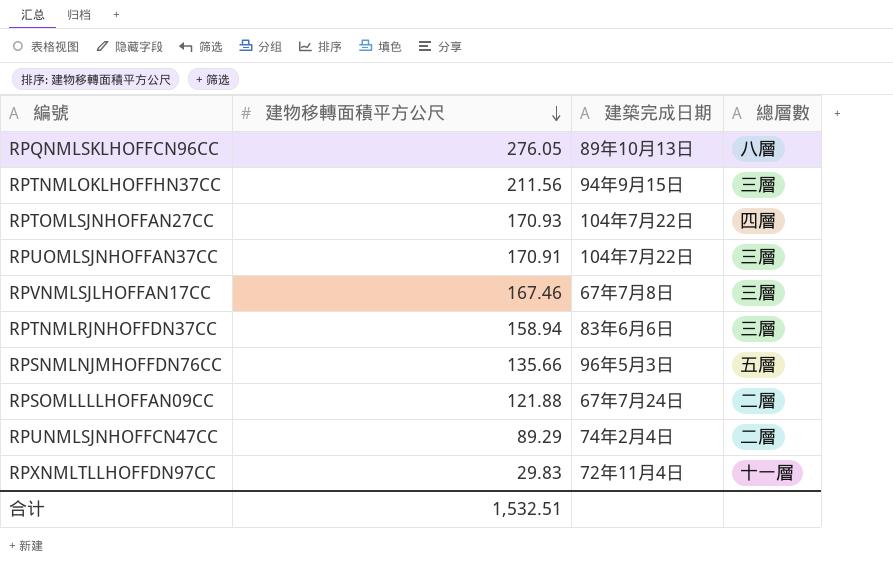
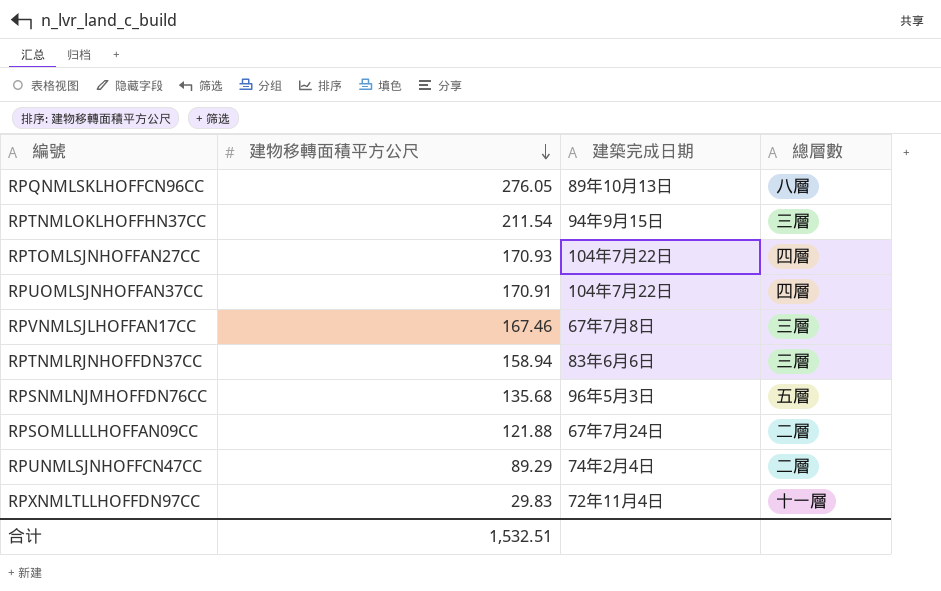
RPTNMLOKLHOFFHN37CC | 建物移轉面積平方公尺: 211.56 -> 211.54
RPUOMLSJNHOFFAN37CC | 總層數: 三層 -> 四層
RPSNMLNJMHOFFDN76CC | 建物移轉面積平方公尺: 135.66 -> 135.68

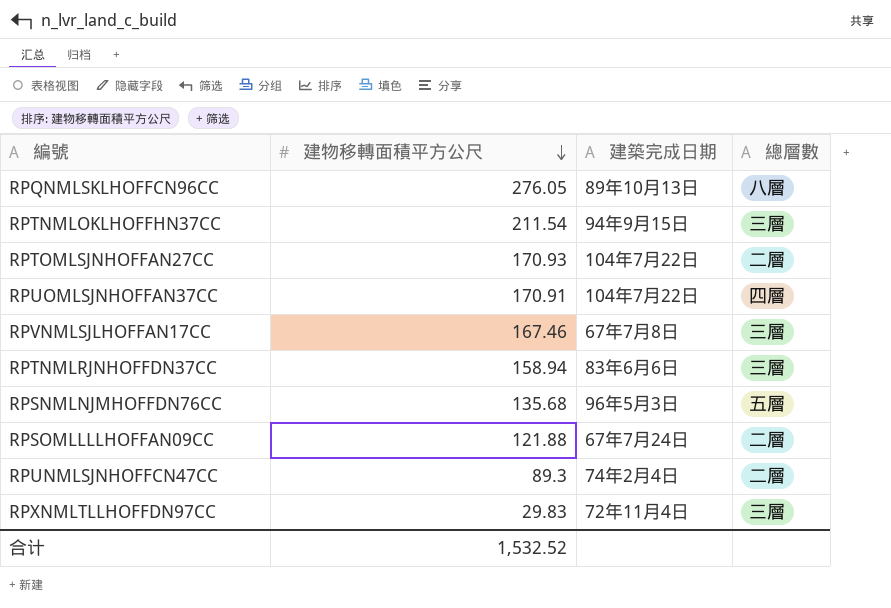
RPTOMLSJNHOFFAN27CC | 總層數: 四層 -> 二層
RPUNMLSJNHOFFCN47CC | 建物移轉面積平方公尺: 89.29 -> 89.3
RPXNMLTLLHOFFDN97CC | 總層數: 十一層 -> 三層
合计 | 建物移轉面積平方公尺: 1,532.51 -> 1,532.52

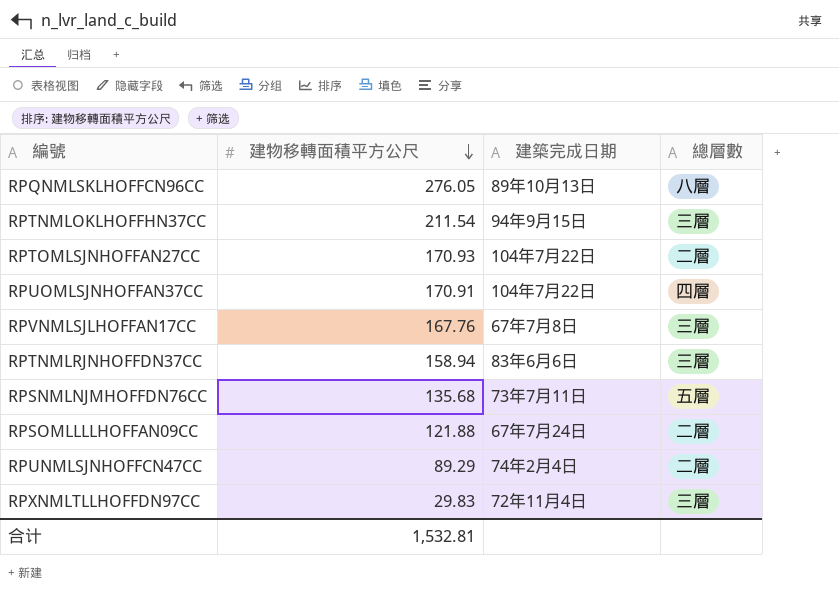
RPVNMLSJLHOFFAN17CC | 建物移轉面積平方公尺: 167.46 -> 167.76
RPSNMLNJMHOFFDN76CC | 建築完成日期: 96年5月3日 -> 73年7月11日
RPUNMLSJNHOFFCN47CC | 建物移轉面積平方公尺: 89.3 -> 89.29
合计 | 建物移轉面積平方公尺: 1,532.52 -> 1,532.81

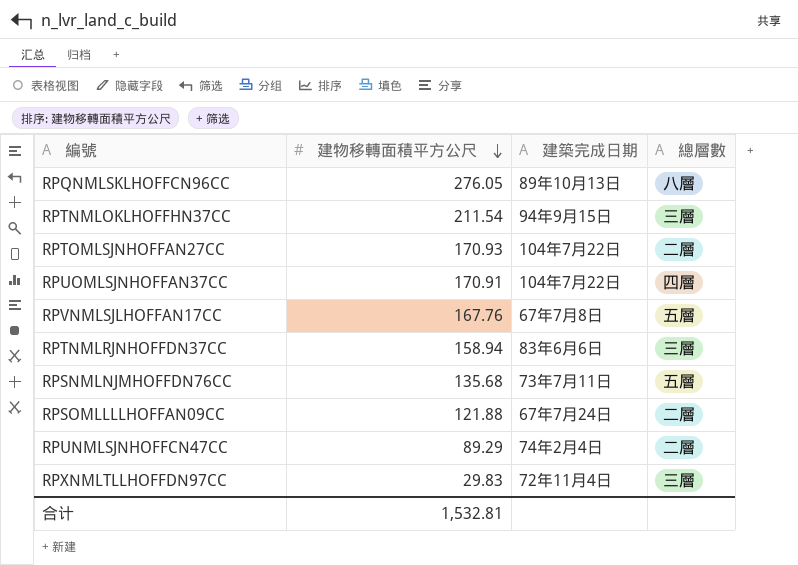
RPVNMLSJLHOFFAN17CC | 總層數: 三層 -> 五層

